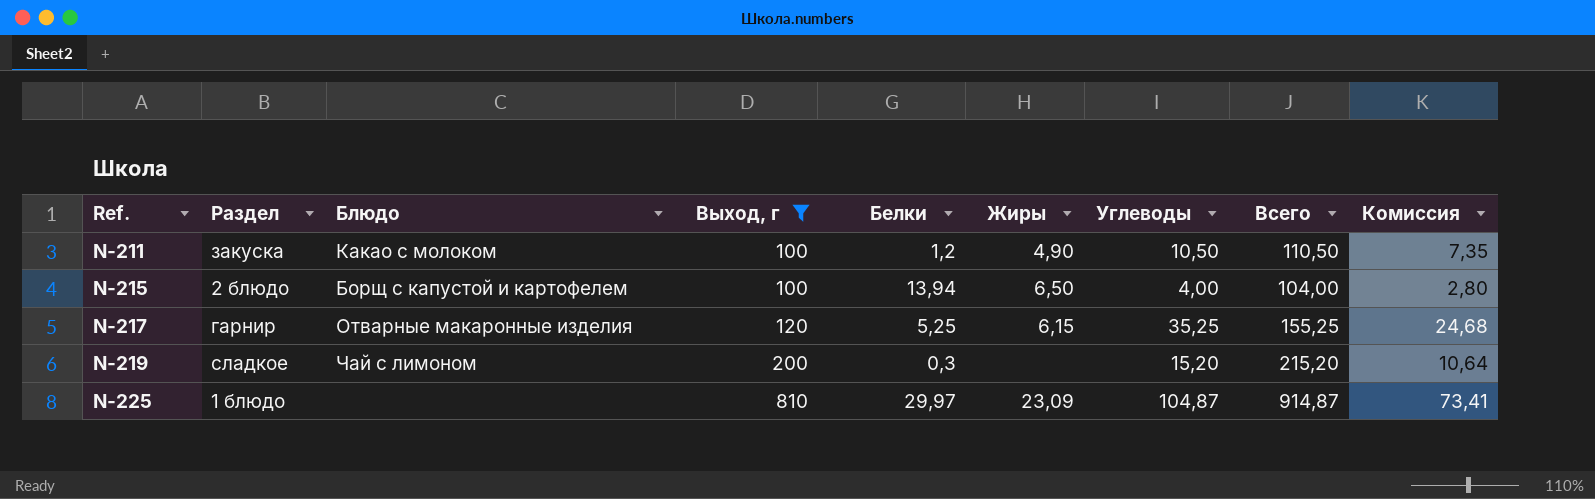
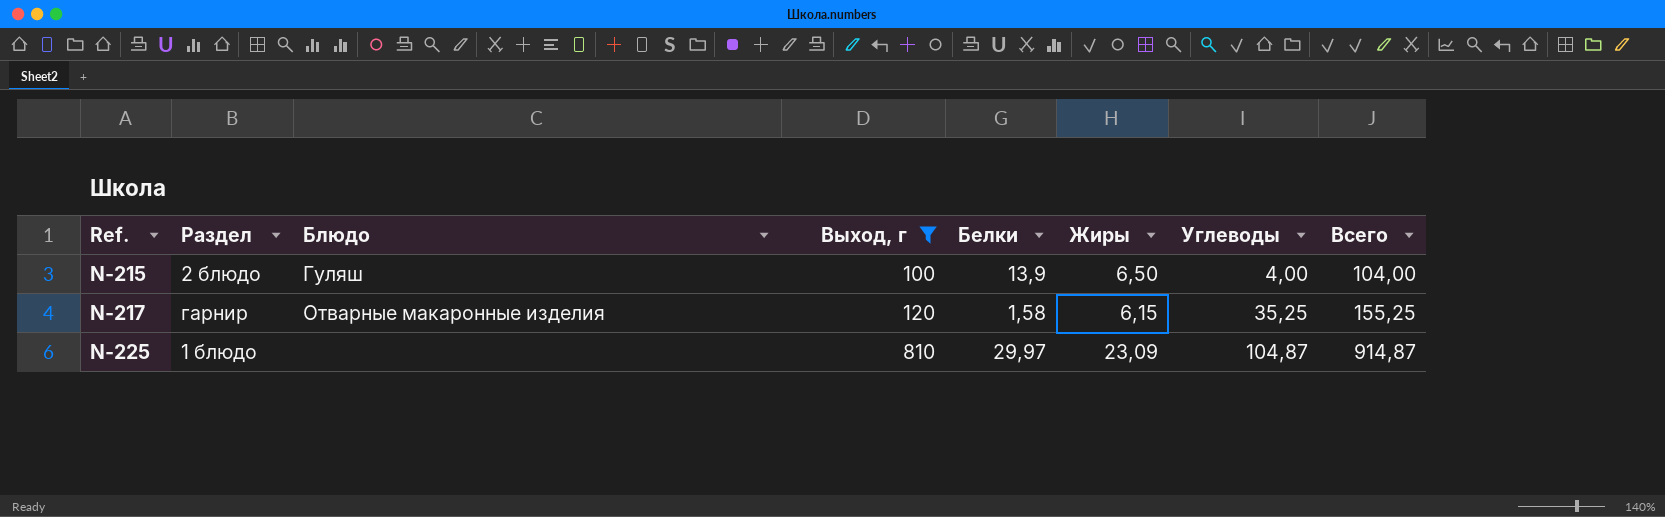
column Комиссия | formula: [Углеводы] * 0,7 -> none
row N-211: закуска | Какао с молоком | 100 | 1,2 | 4,90 | 10,50 | 110,50 | 7,35 -> none
row N-219: сладкое | Чай с лимоном | 200 | 0,3 | none | 15,20 | 215,20 | 10,64 -> none
N-215 | Блюдо: Борщ с капустой и картофелем -> Гуляш
N-215 | Белки: 13,94 -> 13,9
N-217 | Белки: 5,25 -> 1,58

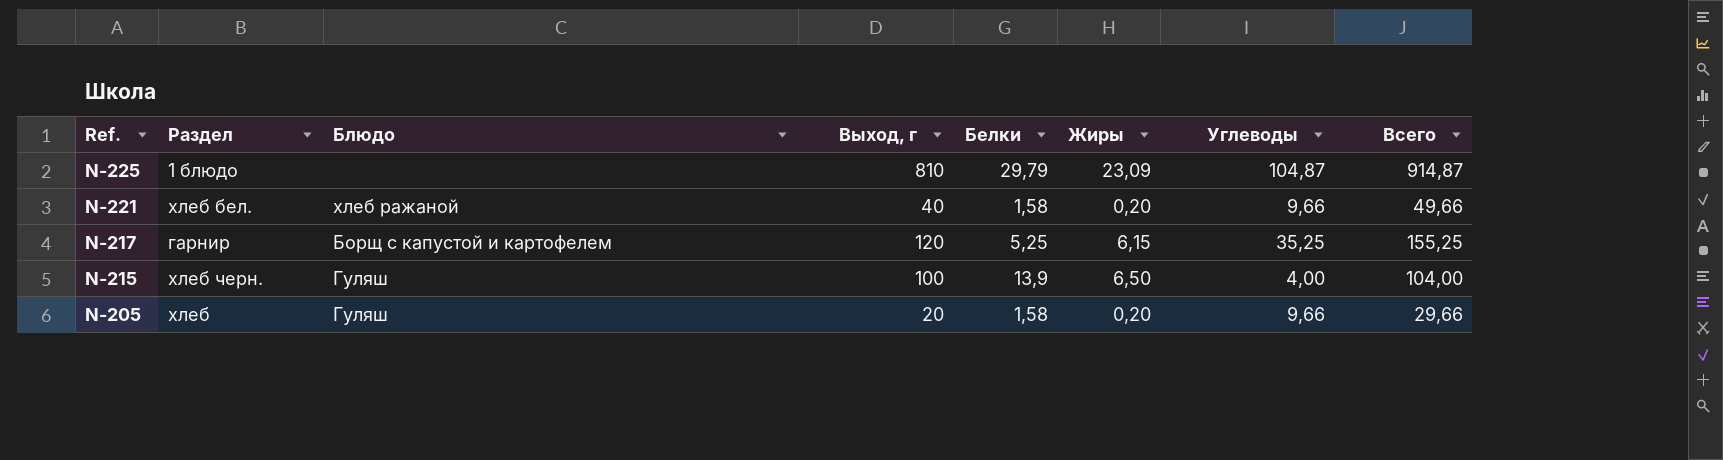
filter: Выход, г >= 100 -> none
row order: Ref. ascending -> Ref. descending
N-225 | Белки: 29,97 -> 29,79
N-217 | Блюдо: Отварные макаронные изделия -> Борщ с капустой и картофелем
N-217 | Белки: 1,58 -> 5,25
N-215 | Раздел: 2 блюдо -> хлеб черн.

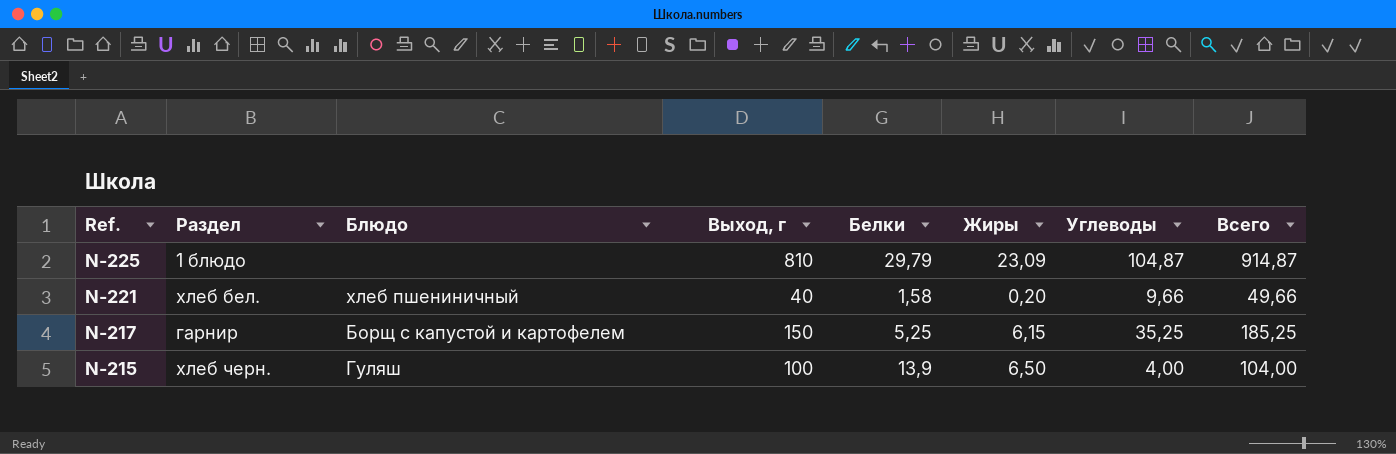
row N-205: хлеб | Гуляш | 20 | 1,58 | 0,20 | 9,66 | 29,66 -> none
N-221 | Блюдо: хлеб ражаной -> хлеб пшениничный
N-217 | Выход, г: 120 -> 150
N-217 | Всего: 155,25 -> 185,25

